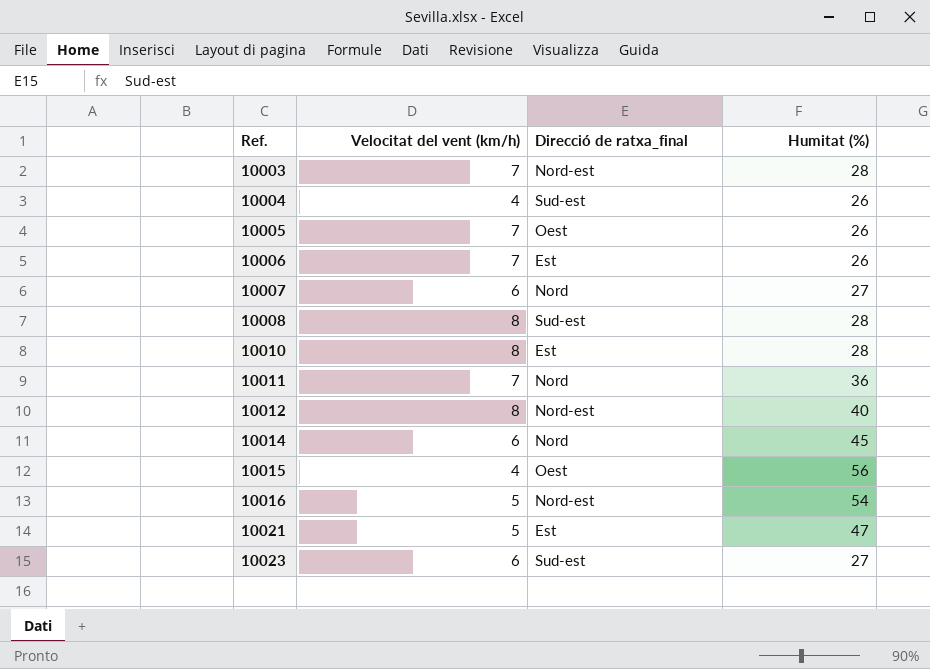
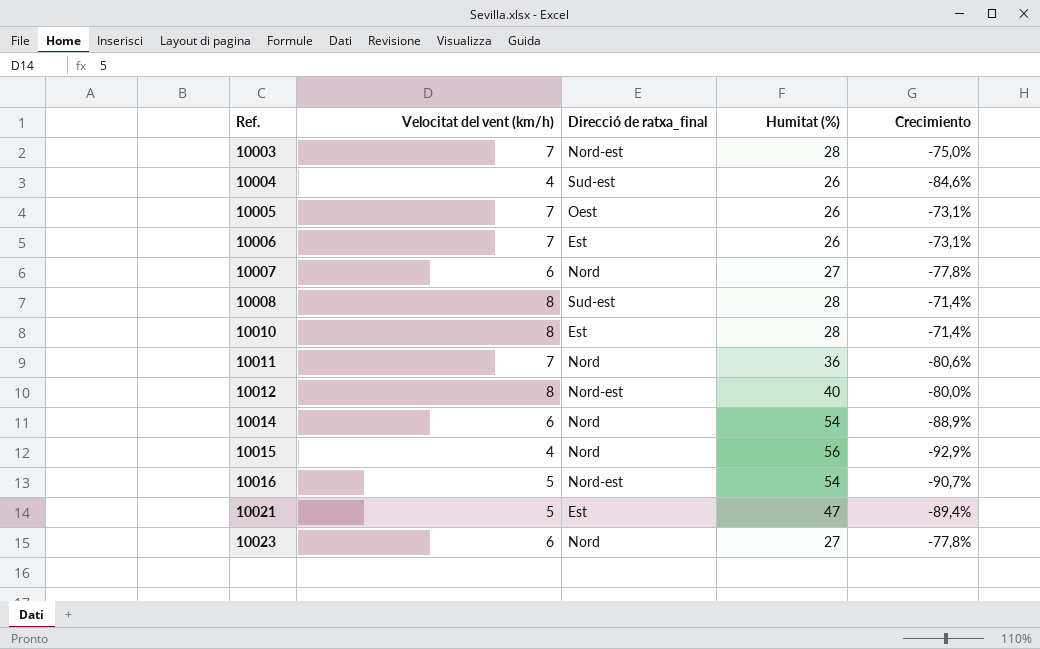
column Crecimiento | formula: none -> ([Velocitat del vent (km/h)] - [Humitat (%)]) / [Humitat (%)]
10014 | Humitat (%): 45 -> 54
10015 | Direcció de ratxa_final: Oest -> Nord
10023 | Direcció de ratxa_final: Sud-est -> Nord

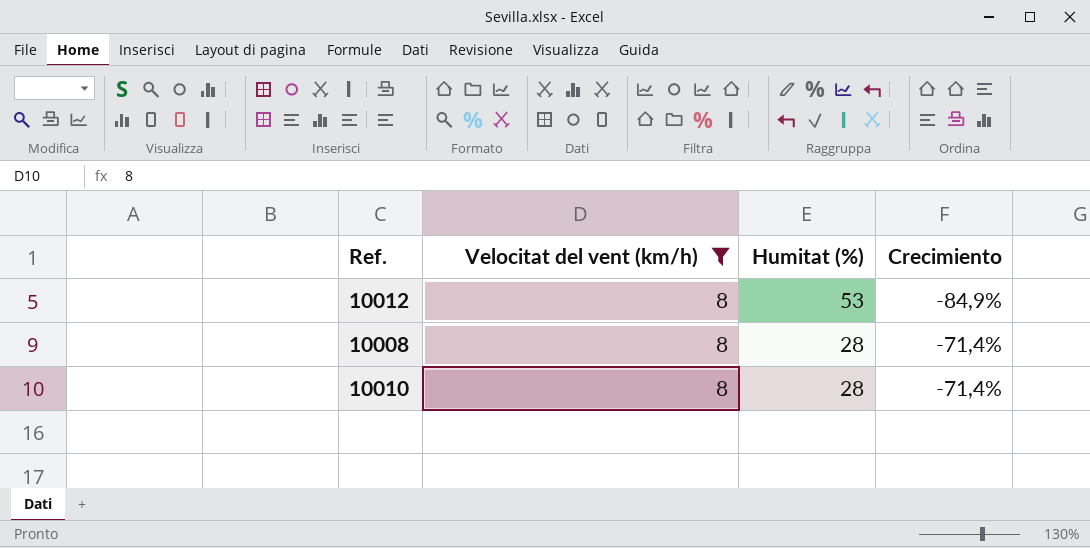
filter: none -> Velocitat del vent (km/h) = 8
row order: Ref. ascending -> Humitat (%) descending
column Direcció de ratxa_final | position: 3 -> none
10012 | Humitat (%): 40 -> 53
10012 | Crecimiento: -80,0% -> -84,9%

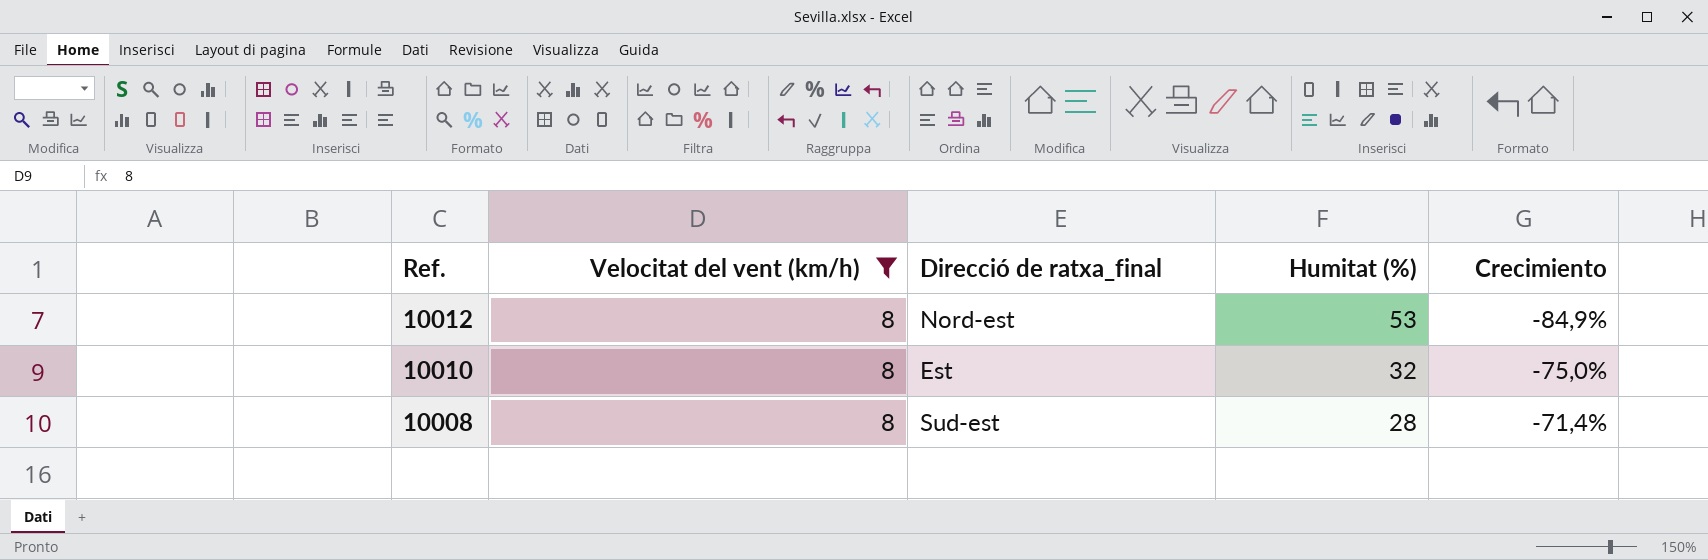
row order: Humitat (%) descending -> Ref. descending
column Direcció de ratxa_final | position: none -> 3
10010 | Humitat (%): 28 -> 32
10010 | Crecimiento: -71,4% -> -75,0%

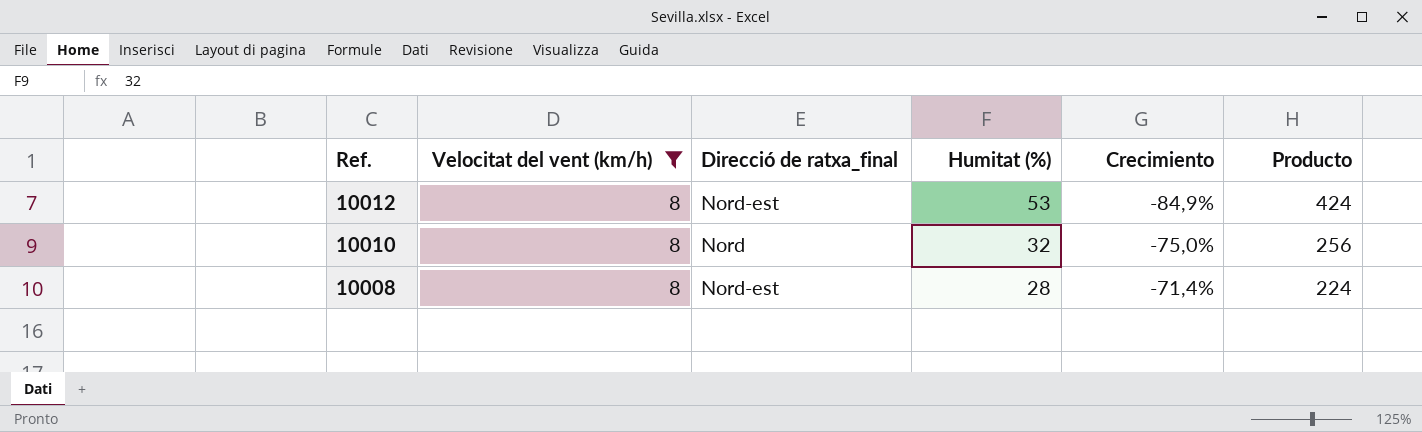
column Producto | formula: none -> [Velocitat del vent (km/h)] * [Humitat (%)]
10010 | Direcció de ratxa_final: Est -> Nord
10008 | Direcció de ratxa_final: Sud-est -> Nord-est

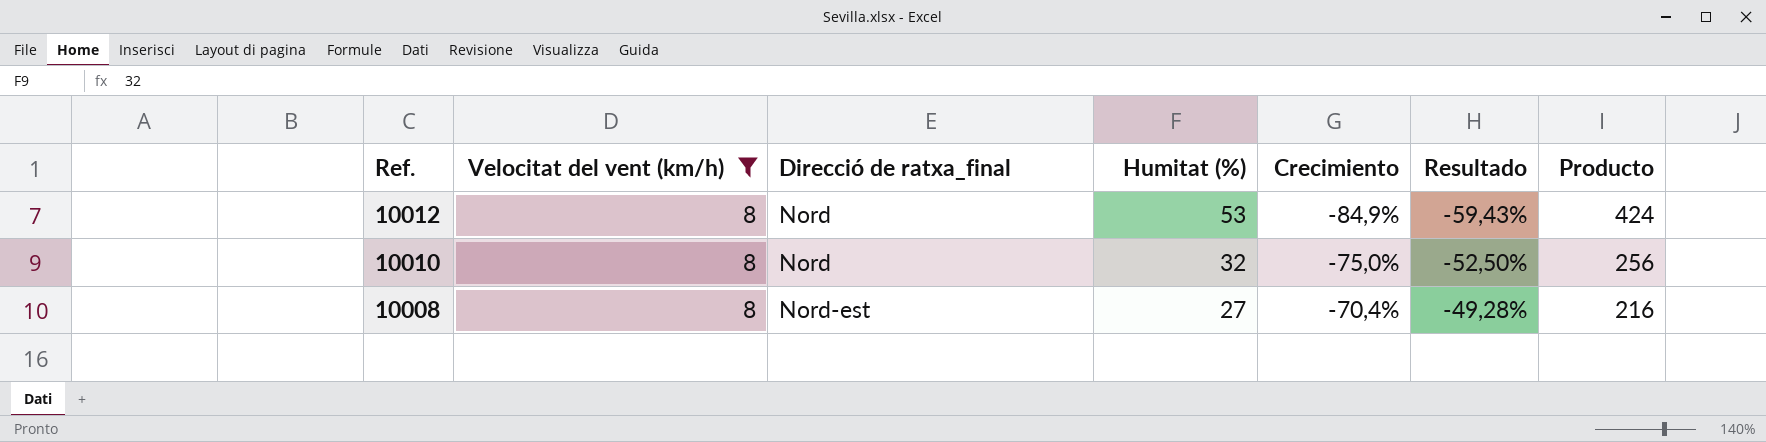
column Resultado | formula: none -> [Crecimiento] * 0,7
10012 | Direcció de ratxa_final: Nord-est -> Nord
10008 | Humitat (%): 28 -> 27
10008 | Crecimiento: -71,4% -> -70,4%
10008 | Producto: 224 -> 216

